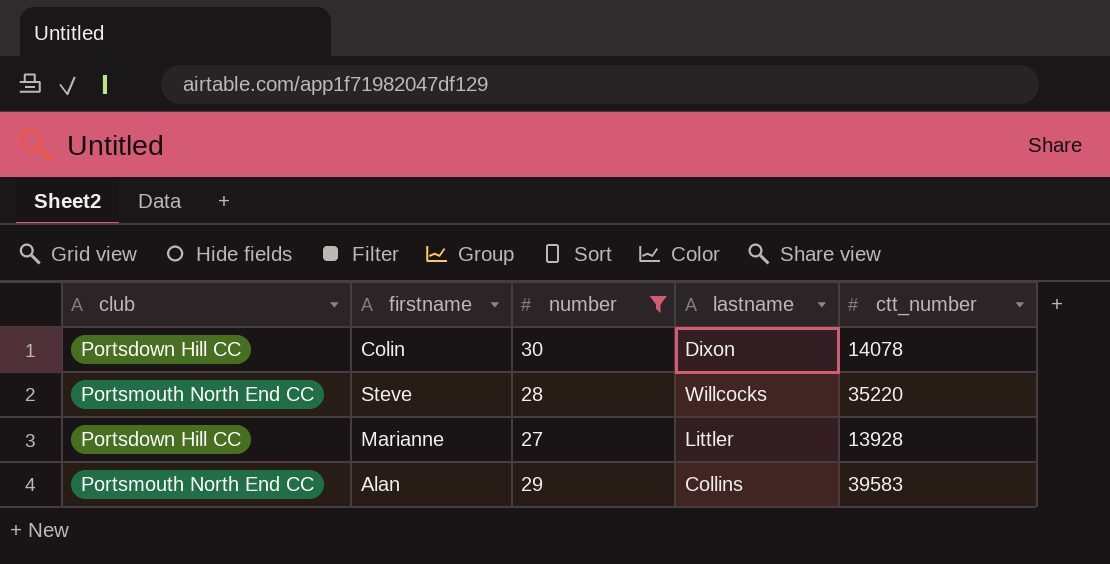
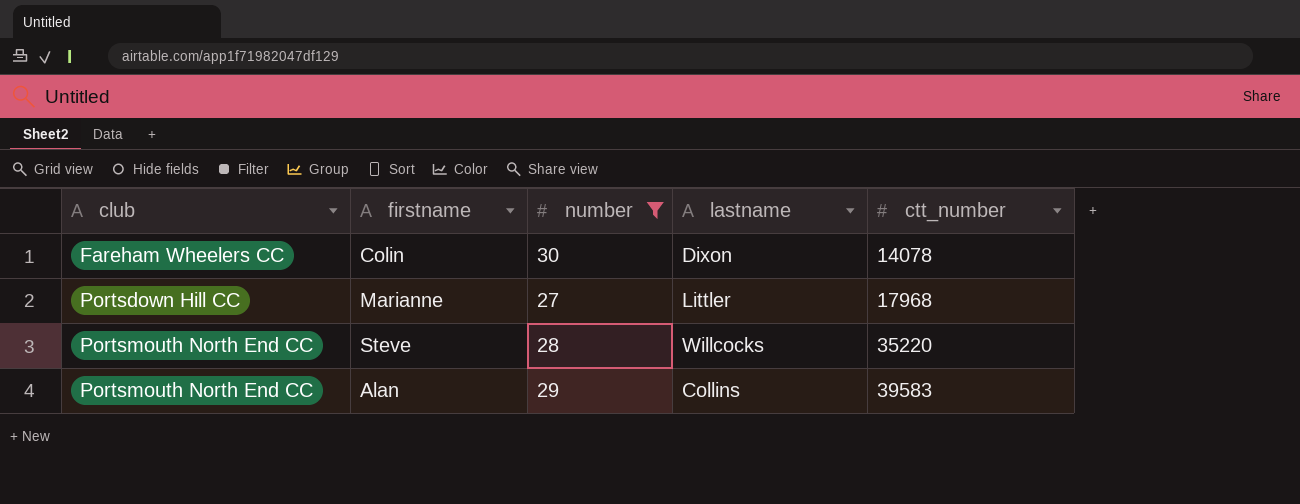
row order: none -> club ascending
Colin | club: Portsdown Hill CC -> Fareham Wheelers CC
Marianne | ctt_number: 13928 -> 17968

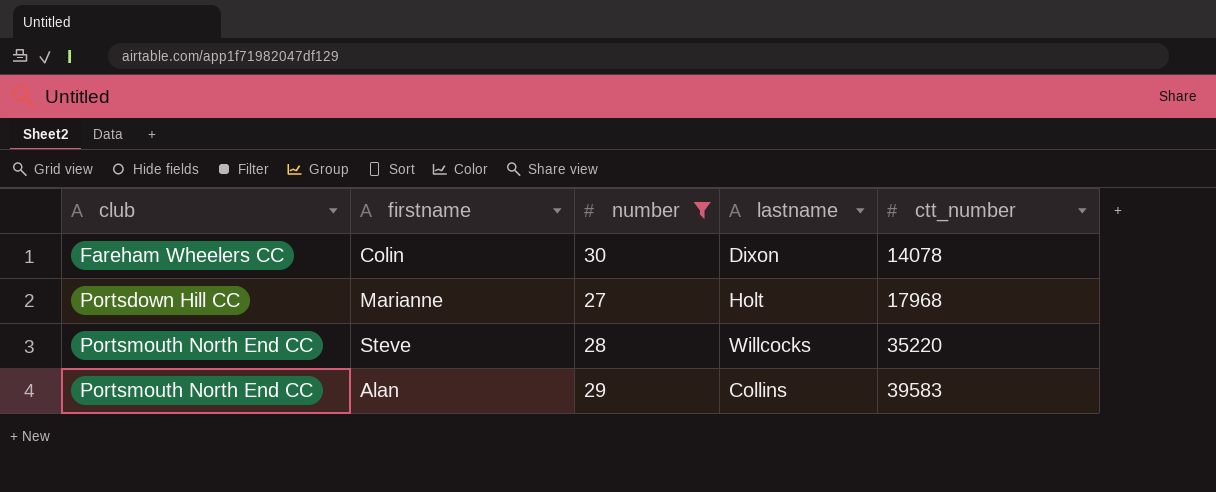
Marianne | lastname: Littler -> Holt

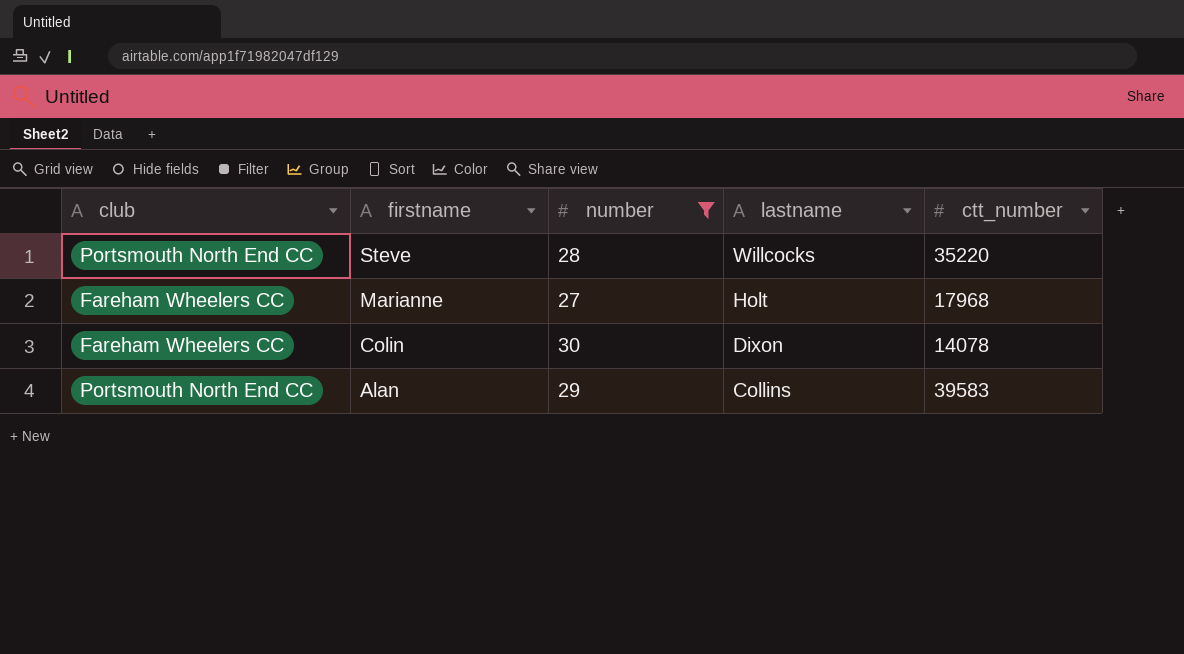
row order: club ascending -> firstname descending
Marianne | club: Portsdown Hill CC -> Fareham Wheelers CC

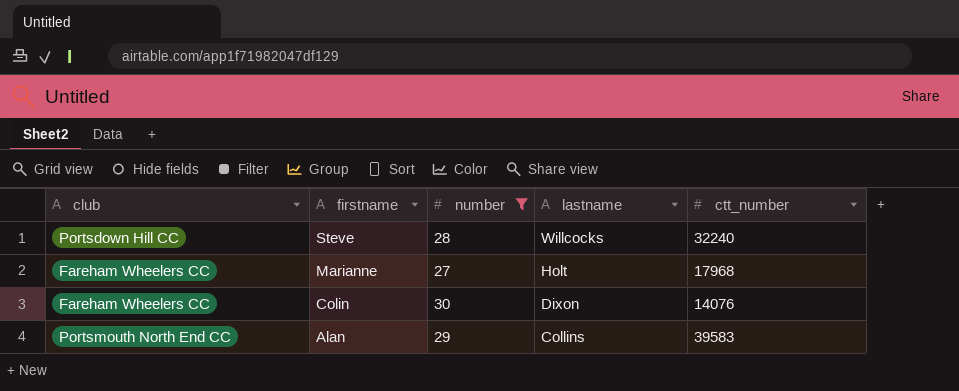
Steve | club: Portsmouth North End CC -> Portsdown Hill CC
Steve | ctt_number: 35220 -> 32240
Colin | ctt_number: 14078 -> 14076

